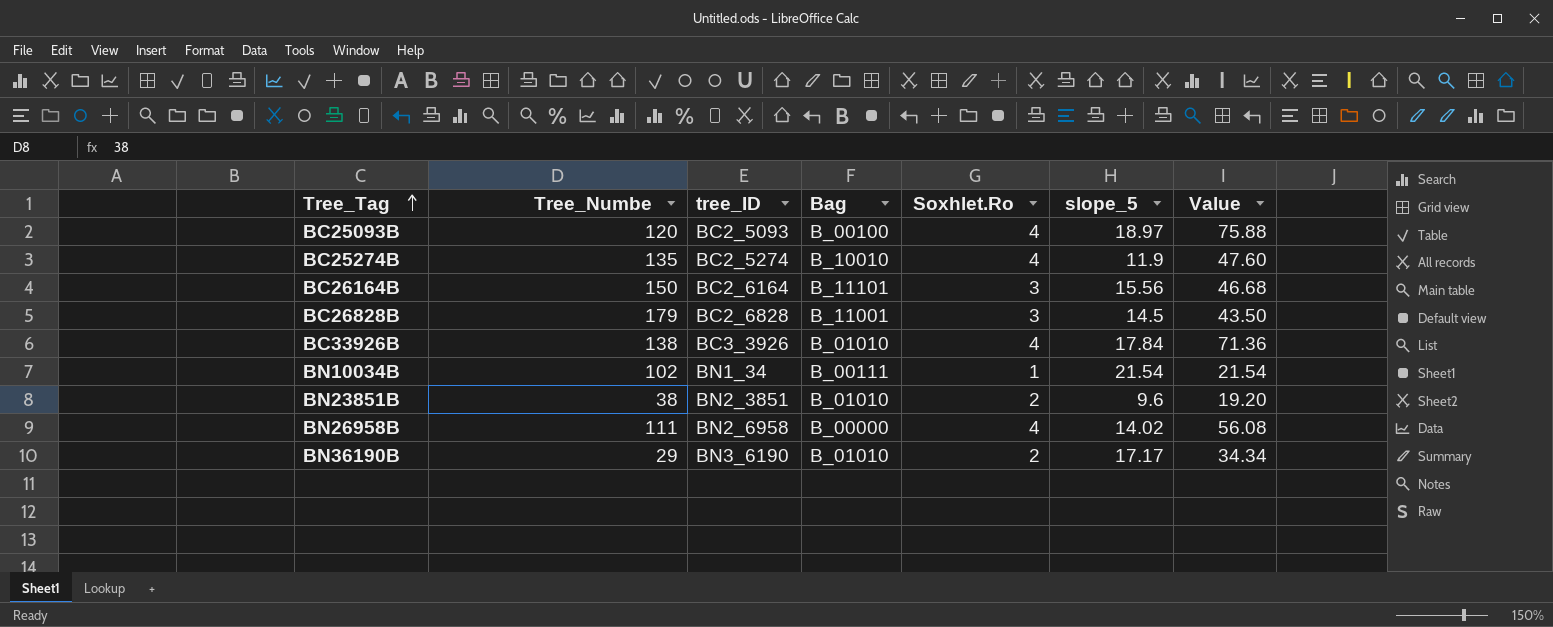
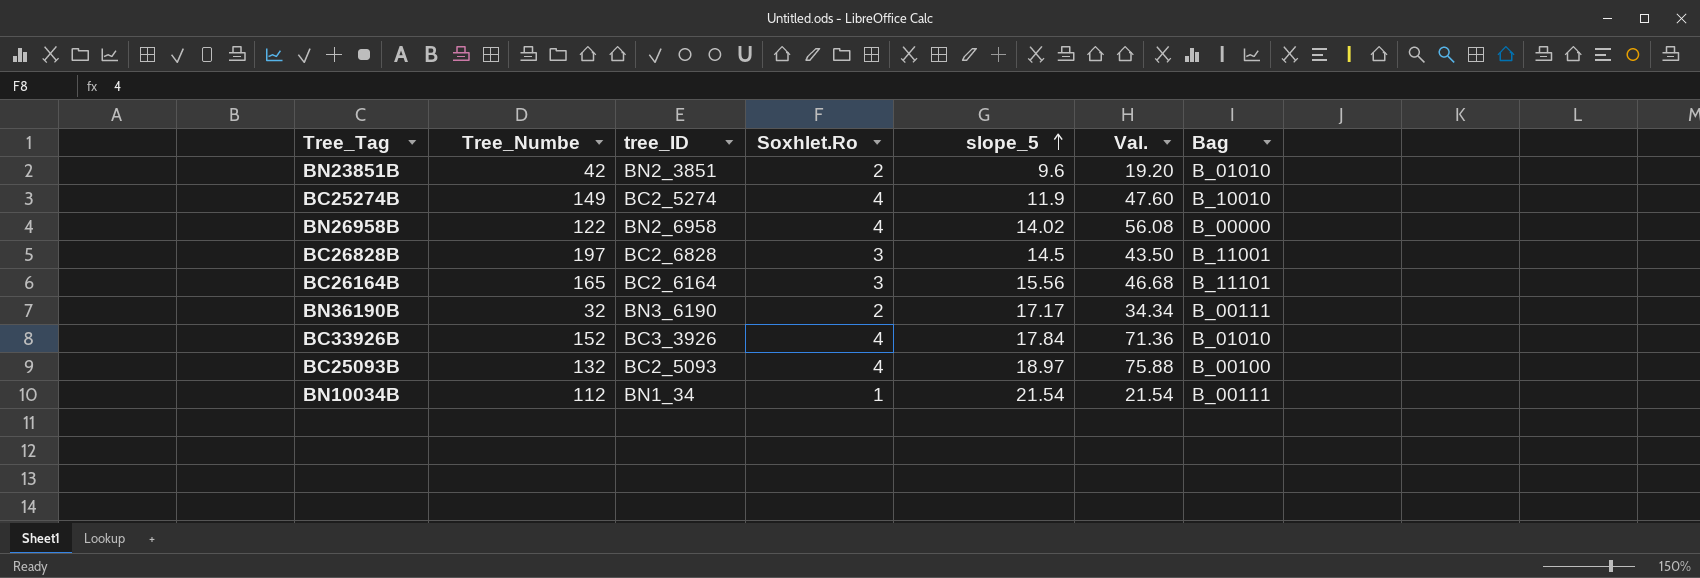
row order: Tree_Tag ascending -> slope_5 ascending
column name: Value -> Val.
column Bag | position: 4 -> 7
BN23851B | Tree_Numbe: 38 -> 42
BC25274B | Tree_Numbe: 135 -> 149
BN26958B | Tree_Numbe: 111 -> 122
BC26828B | Tree_Numbe: 179 -> 197
BC26164B | Tree_Numbe: 150 -> 165
BN36190B | Tree_Numbe: 29 -> 32
BN36190B | Bag: B_01010 -> B_00111
BC33926B | Tree_Numbe: 138 -> 152
BC25093B | Tree_Numbe: 120 -> 132
BN10034B | Tree_Numbe: 102 -> 112

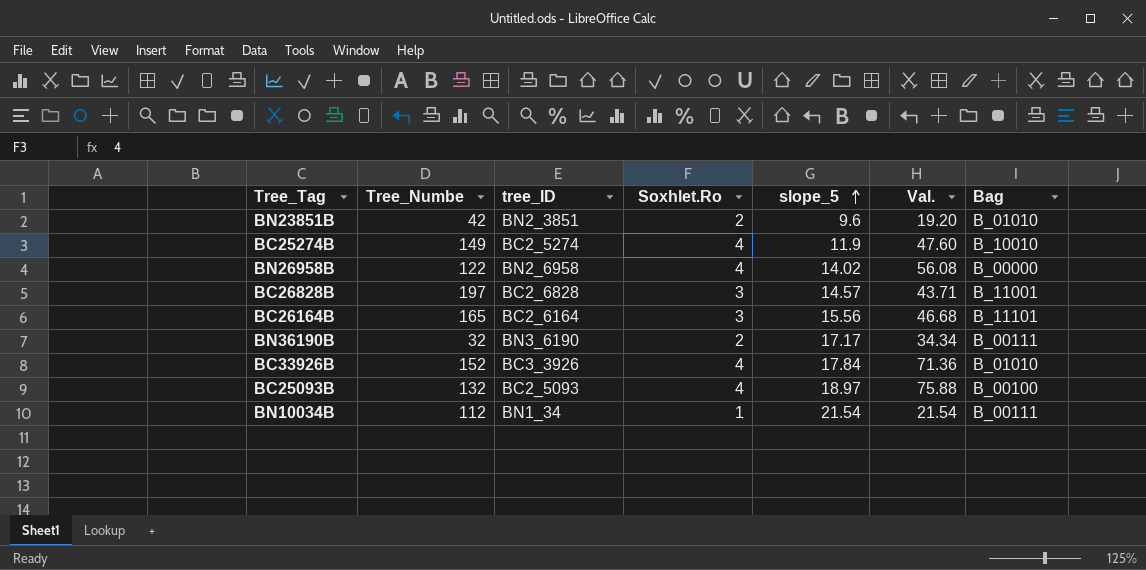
BC26828B | slope_5: 14.5 -> 14.57
BC26828B | Val.: 43.50 -> 43.71

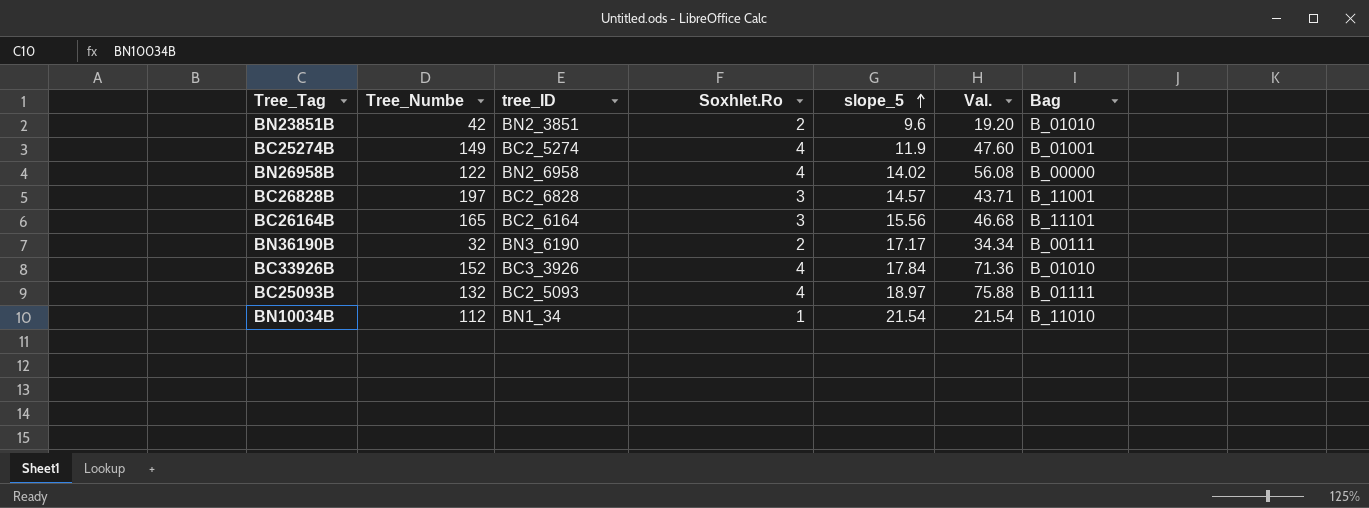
BC25274B | Bag: B_10010 -> B_01001
BC25093B | Bag: B_00100 -> B_01111
BN10034B | Bag: B_00111 -> B_11010

